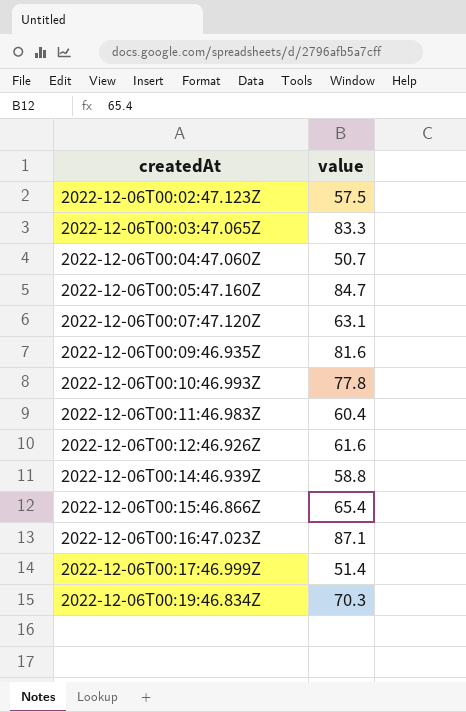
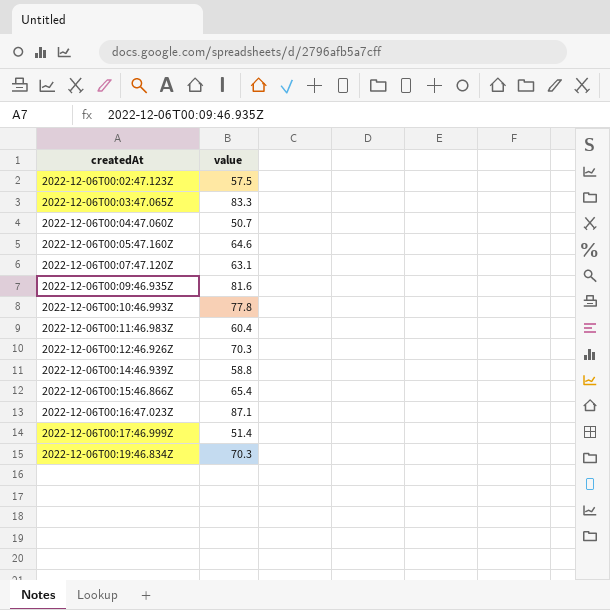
2022-12-06T00:05:47.160Z | value: 84.7 -> 64.6
2022-12-06T00:12:46.926Z | value: 61.6 -> 70.3

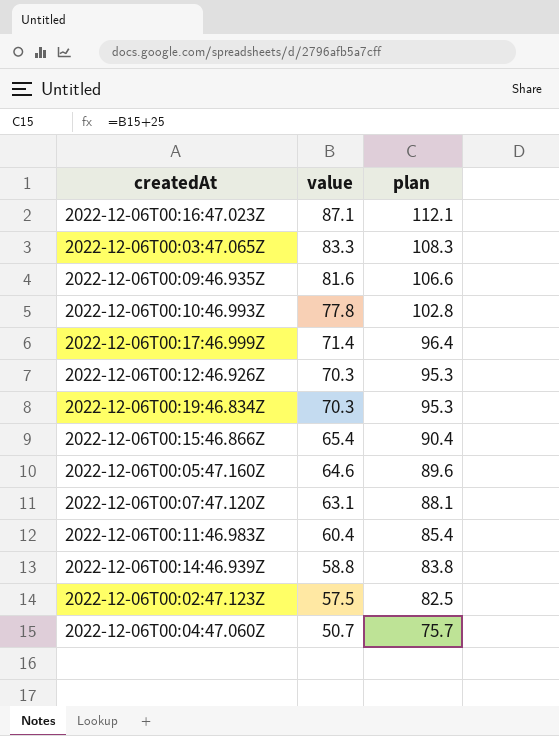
row order: createdAt ascending -> value descending
column plan | formula: none -> [value] + 25
2022-12-06T00:17:46.999Z | value: 51.4 -> 71.4

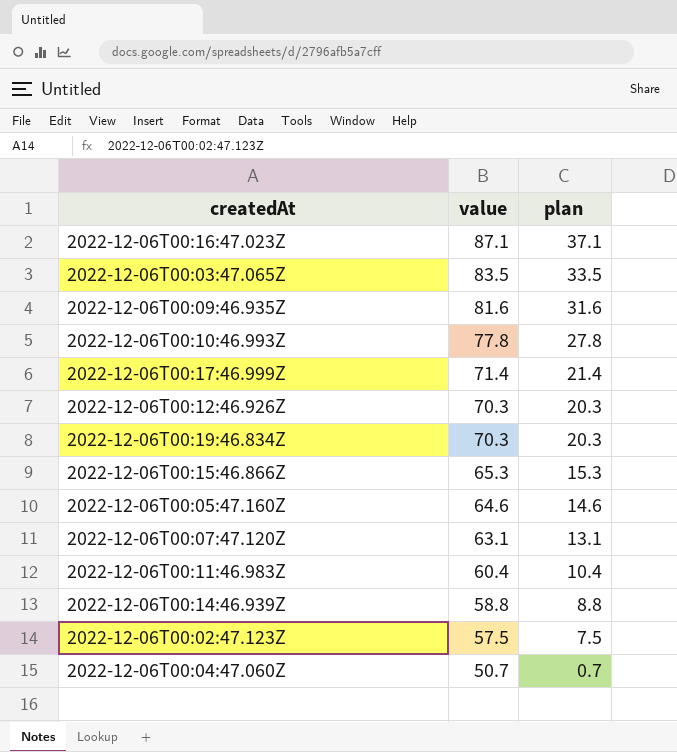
column plan | formula: [value] + 25 -> [value] - 50
2022-12-06T00:03:47.065Z | value: 83.3 -> 83.5
2022-12-06T00:15:46.866Z | value: 65.4 -> 65.3

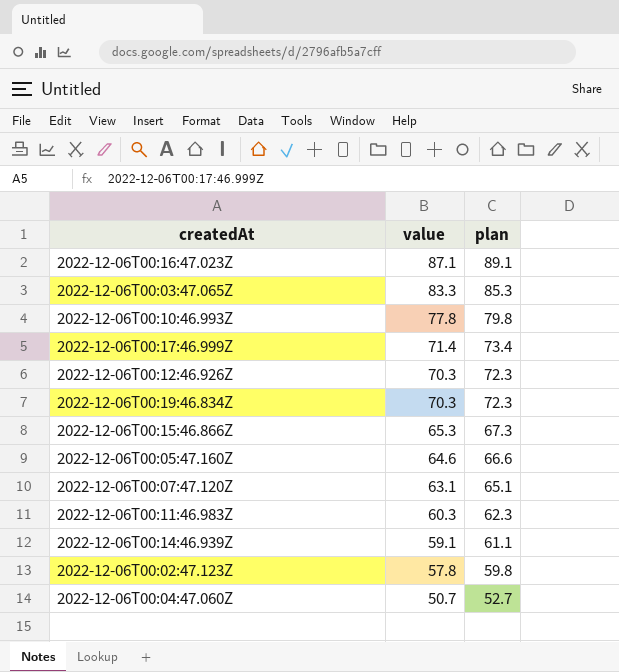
column plan | formula: [value] - 50 -> [value] + 2
row 2022-12-06T00:09:46.935Z: 81.6 | 31.6 -> none
2022-12-06T00:03:47.065Z | value: 83.5 -> 83.3
2022-12-06T00:11:46.983Z | value: 60.4 -> 60.3
2022-12-06T00:14:46.939Z | value: 58.8 -> 59.1
2022-12-06T00:02:47.123Z | value: 57.5 -> 57.8

